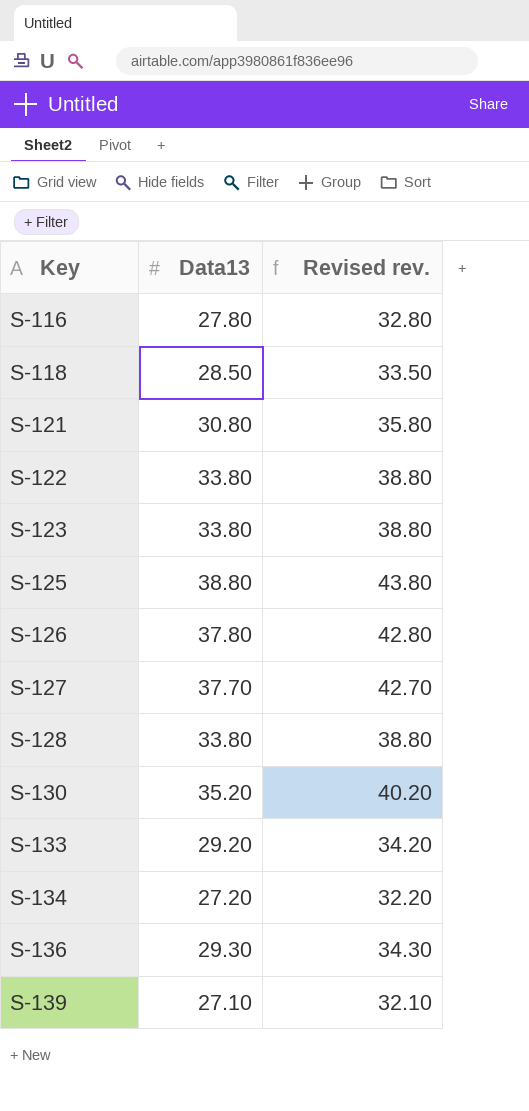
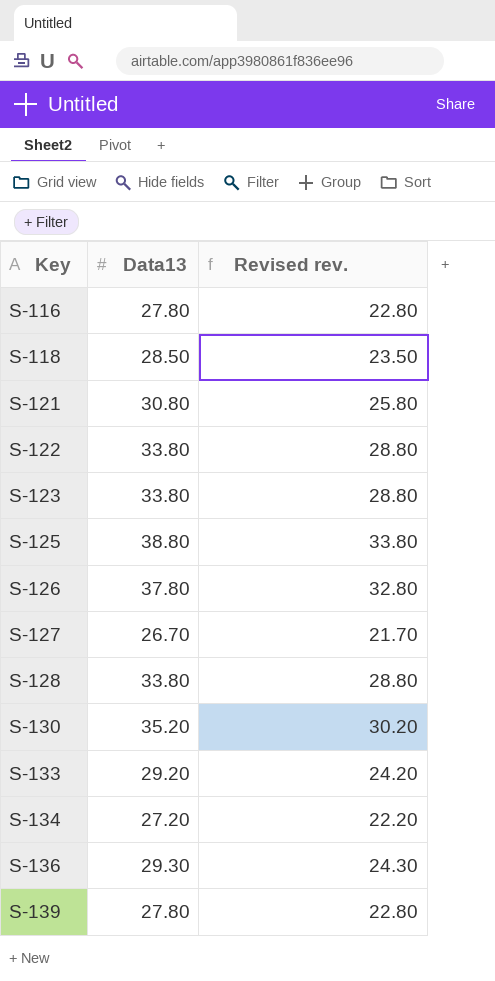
column Revised rev. | formula: [Data13] + 5 -> [Data13] - 5
S-127 | Data13: 37.70 -> 26.70
S-139 | Data13: 27.10 -> 27.80

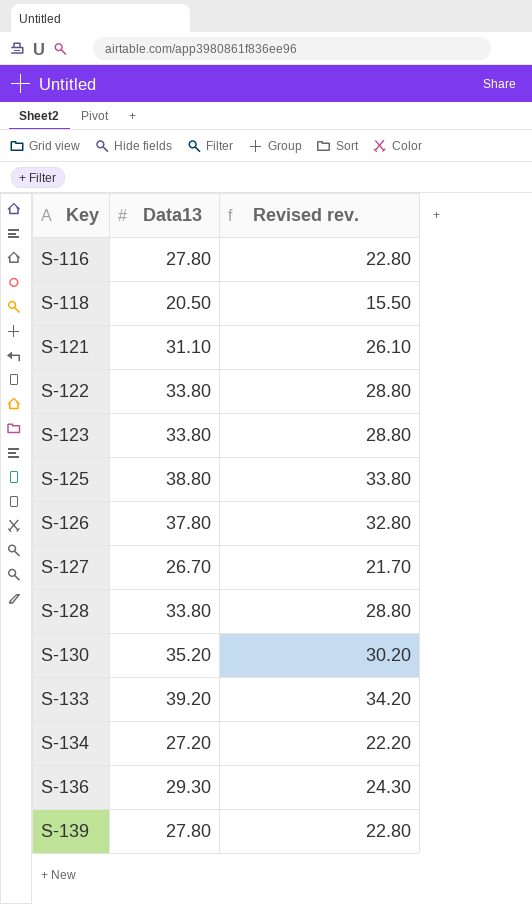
S-118 | Data13: 28.50 -> 20.50
S-118 | Revised rev.: 23.50 -> 15.50
S-121 | Data13: 30.80 -> 31.10
S-121 | Revised rev.: 25.80 -> 26.10
S-133 | Data13: 29.20 -> 39.20
S-133 | Revised rev.: 24.20 -> 34.20

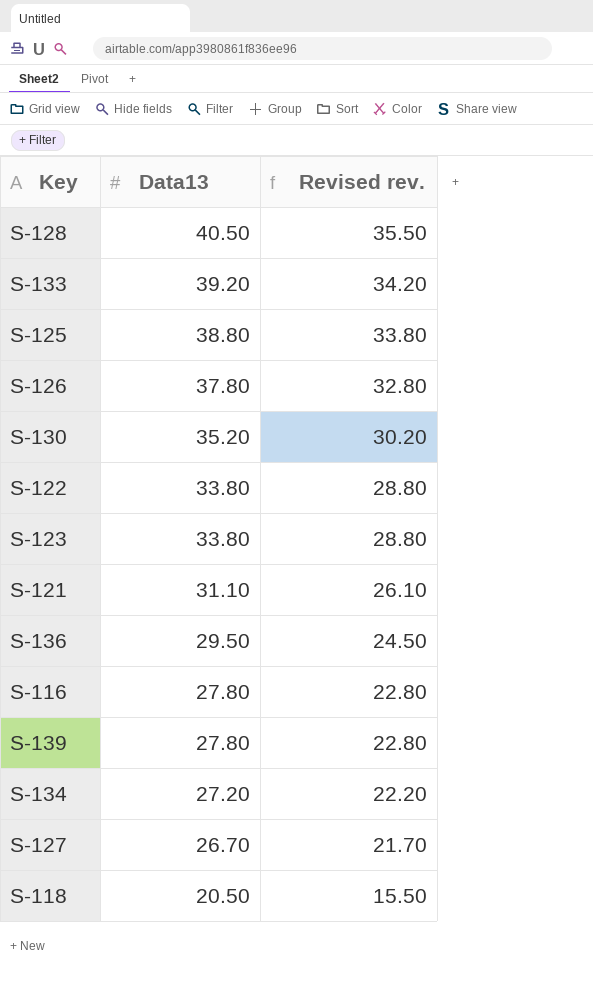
row order: Key ascending -> Data13 descending
S-128 | Data13: 33.80 -> 40.50
S-128 | Revised rev.: 28.80 -> 35.50
S-136 | Data13: 29.30 -> 29.50
S-136 | Revised rev.: 24.30 -> 24.50

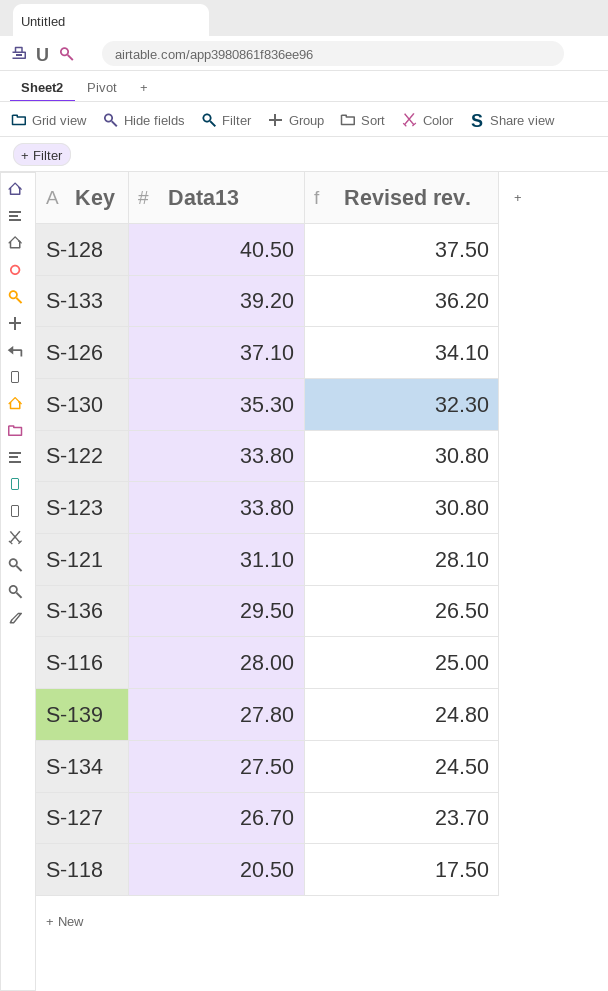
column Revised rev. | formula: [Data13] - 5 -> [Data13] - 3
row S-125: 38.80 | 33.80 -> none
S-126 | Data13: 37.80 -> 37.10
S-130 | Data13: 35.20 -> 35.30
S-116 | Data13: 27.80 -> 28.00
S-134 | Data13: 27.20 -> 27.50

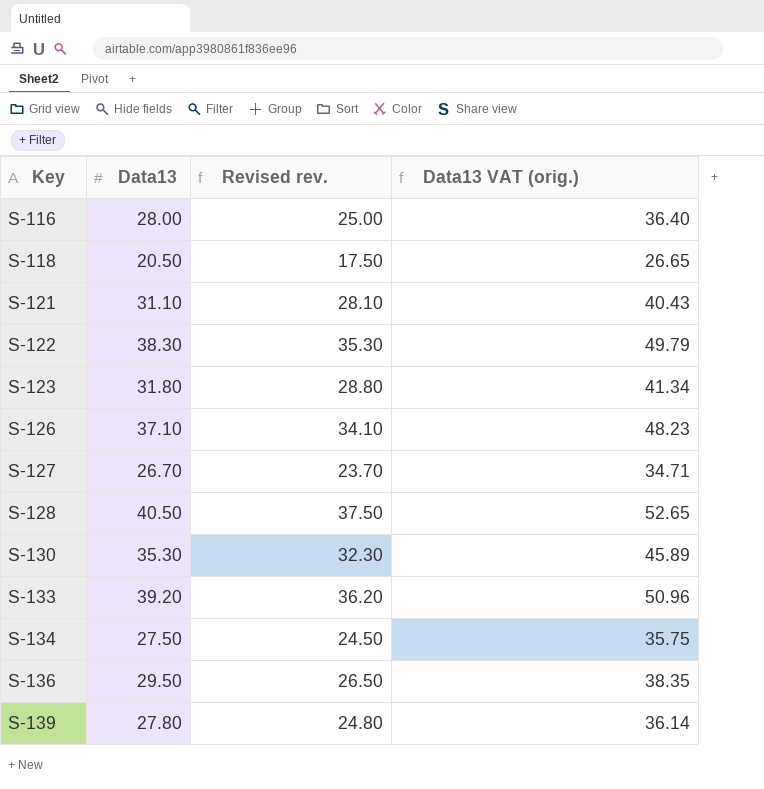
row order: Data13 descending -> Key ascending
column Data13 VAT (orig.) | formula: none -> [Data13] * 1.3
S-122 | Data13: 33.80 -> 38.30
S-122 | Revised rev.: 30.80 -> 35.30
S-123 | Data13: 33.80 -> 31.80
S-123 | Revised rev.: 30.80 -> 28.80

